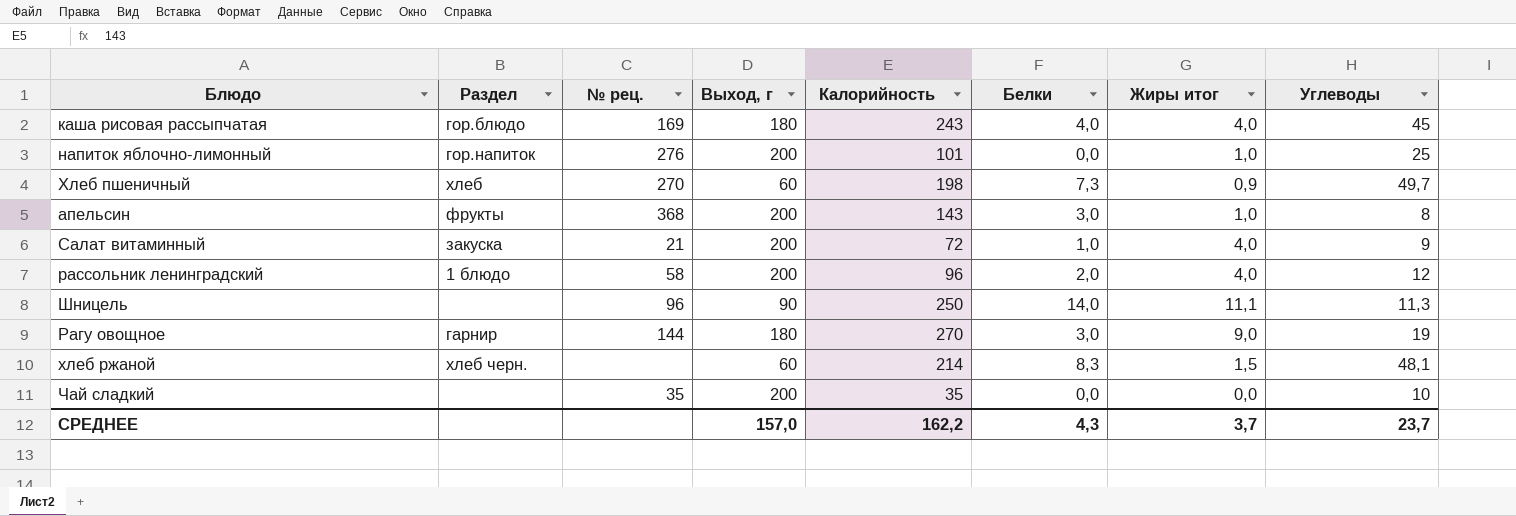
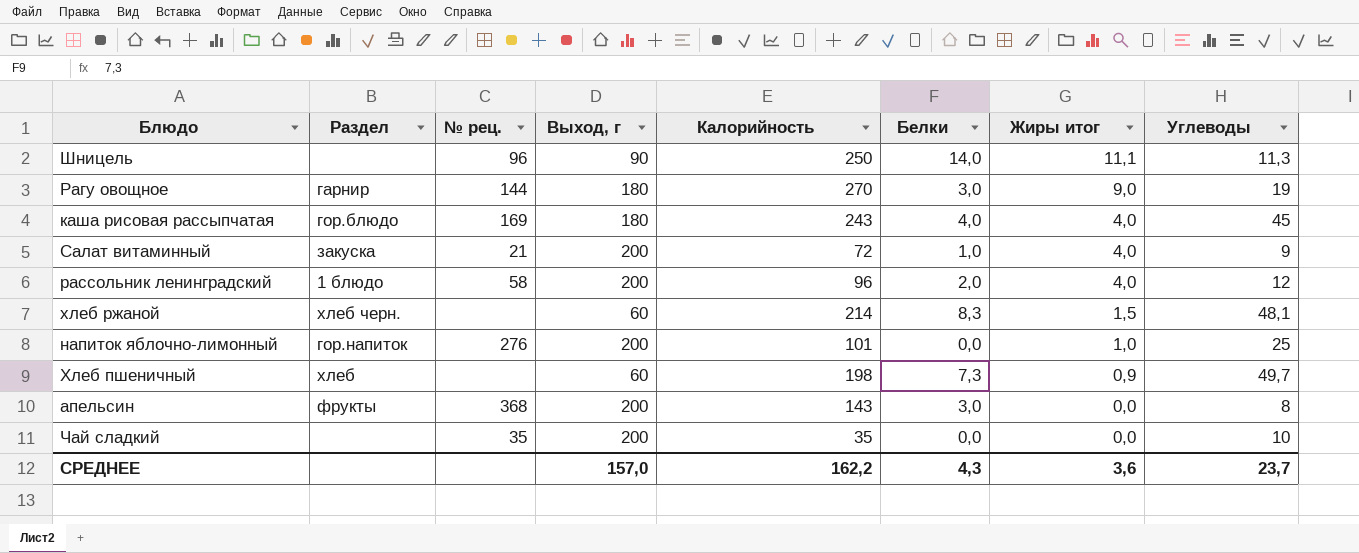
row order: none -> Жиры итог descending
Хлеб пшеничный | № рец.: 270 -> none
апельсин | Жиры итог: 1,0 -> 0,0
СРЕДНЕЕ | Жиры итог: 3,7 -> 3,6

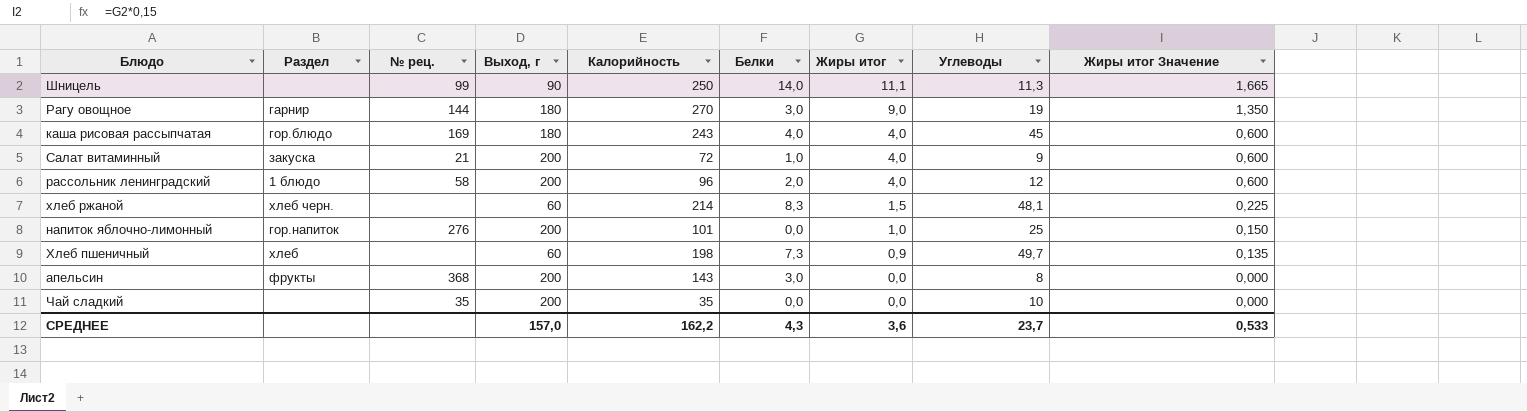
column Жиры итог Значение | formula: none -> [Жиры итог] * 0,15
Шницель | № рец.: 96 -> 99

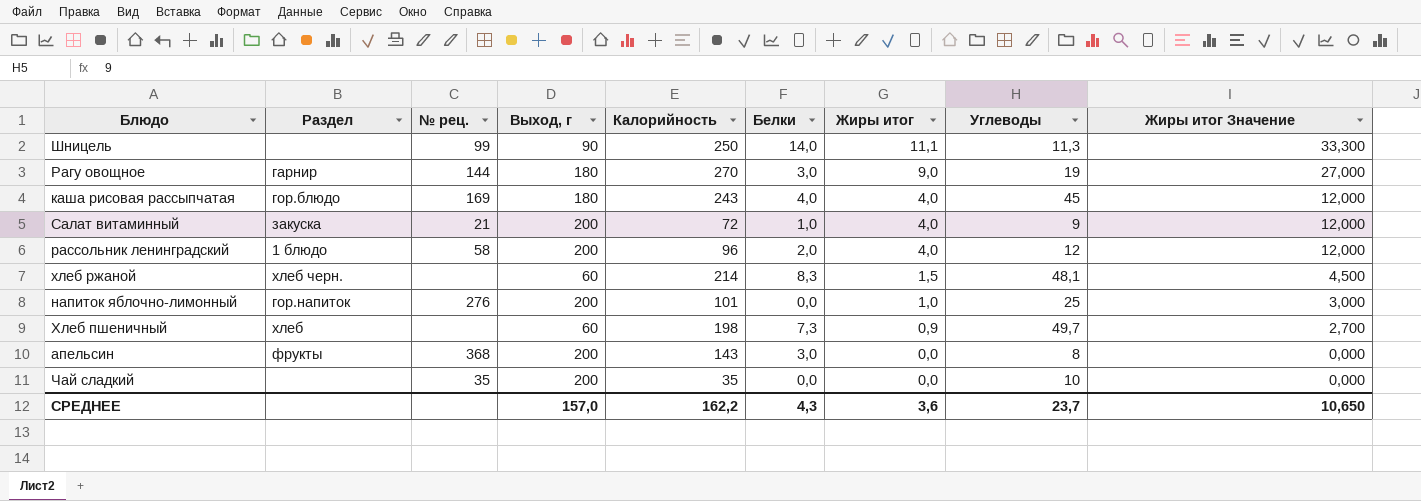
column Жиры итог Значение | formula: [Жиры итог] * 0,15 -> [Жиры итог] * 3
СРЕДНЕЕ | Жиры итог Значение: 0,533 -> 10,650

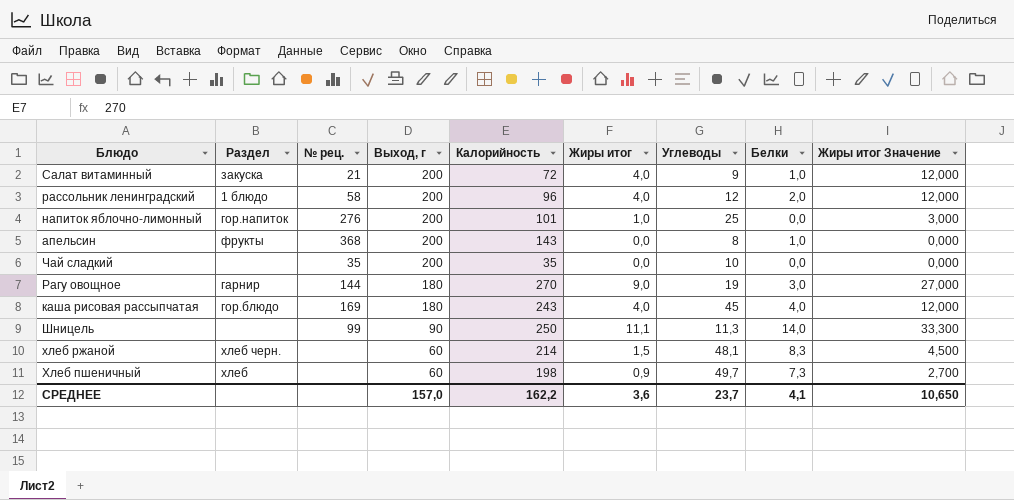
row order: Жиры итог descending -> Выход, г descending
column Белки | position: 6 -> 8
апельсин | Белки: 3,0 -> 1,0
СРЕДНЕЕ | Белки: 4,3 -> 4,1

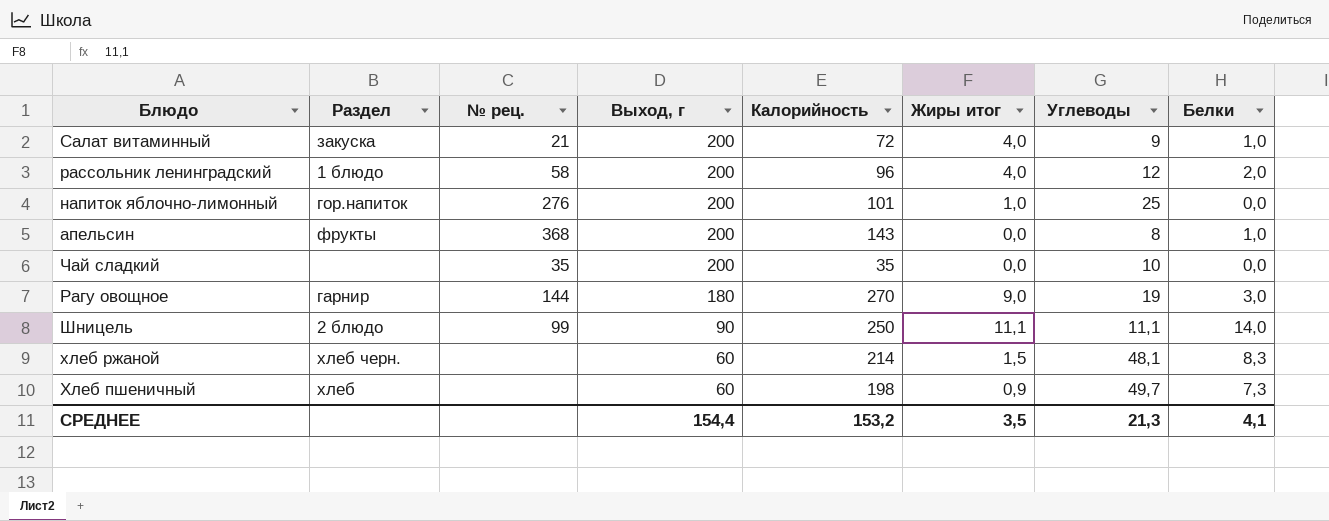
column Жиры итог Значение | formula: [Жиры итог] * 3 -> none
row каша рисовая рассыпчатая: гор.блюдо | 169 | 180 | 243 | 4,0 | 45 | 4,0 | 12,000 -> none
Шницель | Раздел: none -> 2 блюдо
Шницель | Углеводы: 11,3 -> 11,1
СРЕДНЕЕ | Выход, г: 157,0 -> 154,4
СРЕДНЕЕ | Калорийность: 162,2 -> 153,2
СРЕДНЕЕ | Жиры итог: 3,6 -> 3,5
СРЕДНЕЕ | Углеводы: 23,7 -> 21,3

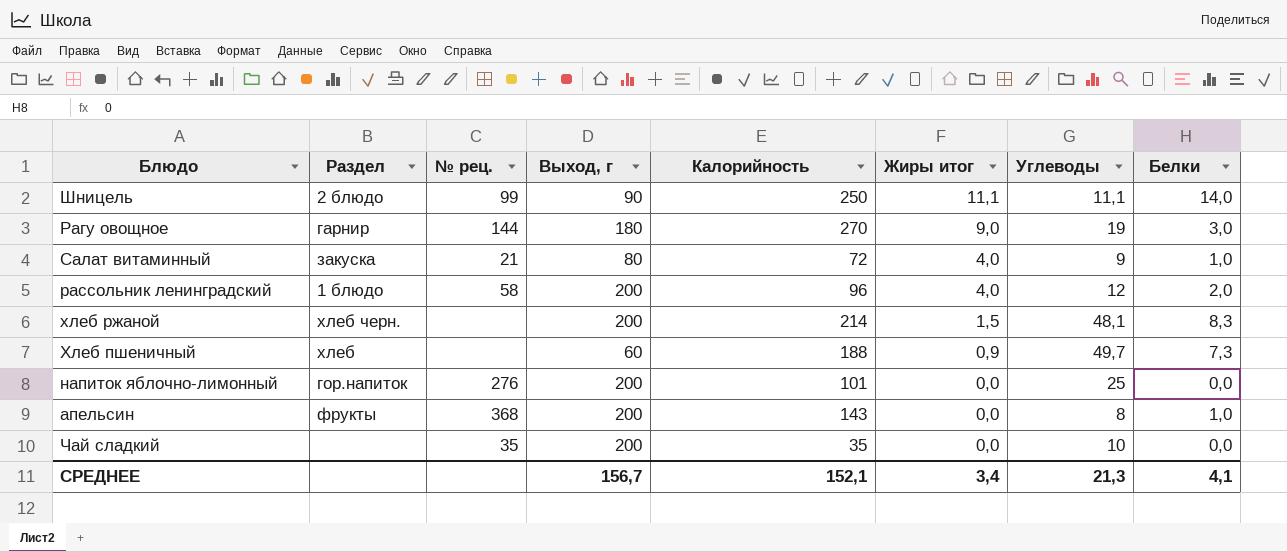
row order: Выход, г descending -> Жиры итог descending
Салат витаминный | Выход, г: 200 -> 80
хлеб ржаной | Выход, г: 60 -> 200
Хлеб пшеничный | Калорийность: 198 -> 188
напиток яблочно-лимонный | Жиры итог: 1,0 -> 0,0
СРЕДНЕЕ | Выход, г: 154,4 -> 156,7
СРЕДНЕЕ | Калорийность: 153,2 -> 152,1
СРЕДНЕЕ | Жиры итог: 3,5 -> 3,4

